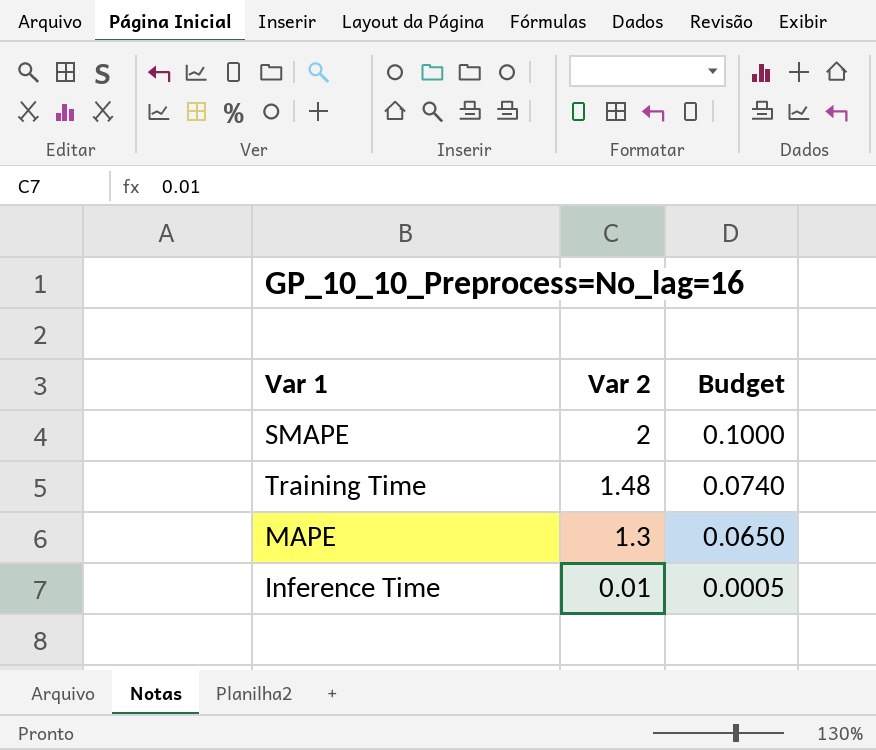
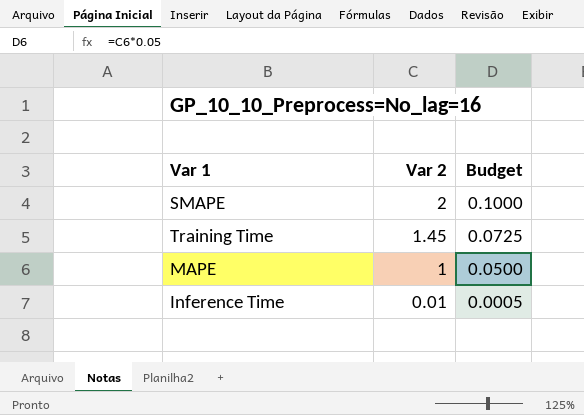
Training Time | Var 2: 1.48 -> 1.45
Training Time | Budget: 0.0740 -> 0.0725
MAPE | Var 2: 1.3 -> 1
MAPE | Budget: 0.0650 -> 0.0500

